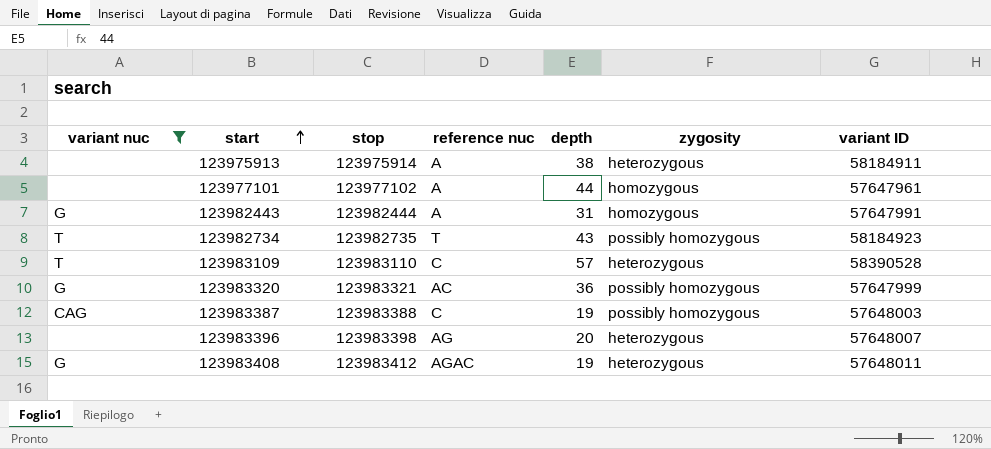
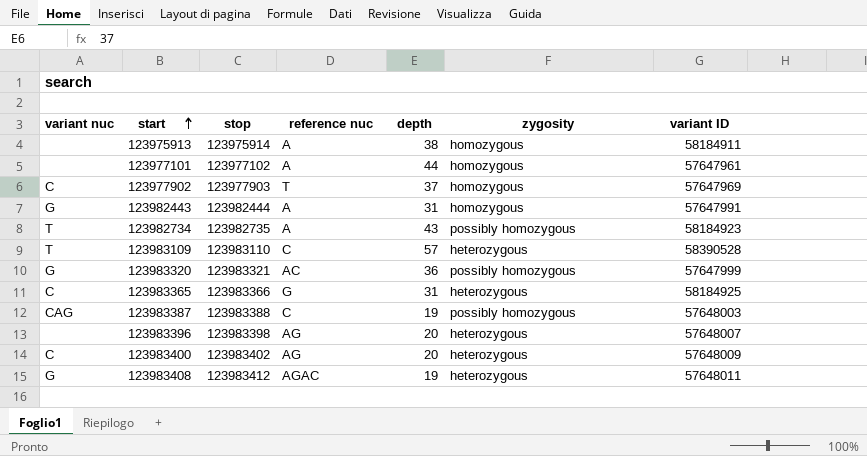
filter: variant nuc != C -> none
123975913 | zygosity: heterozygous -> homozygous
123982734 | reference nuc: T -> A

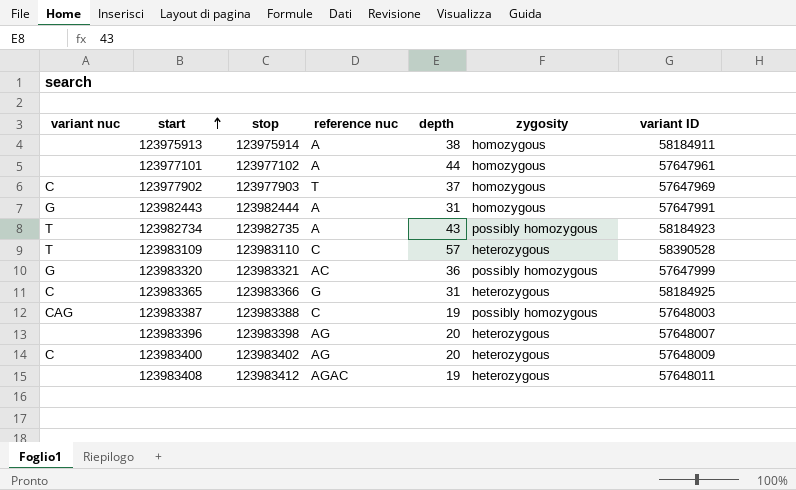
123983408 | variant nuc: G -> none

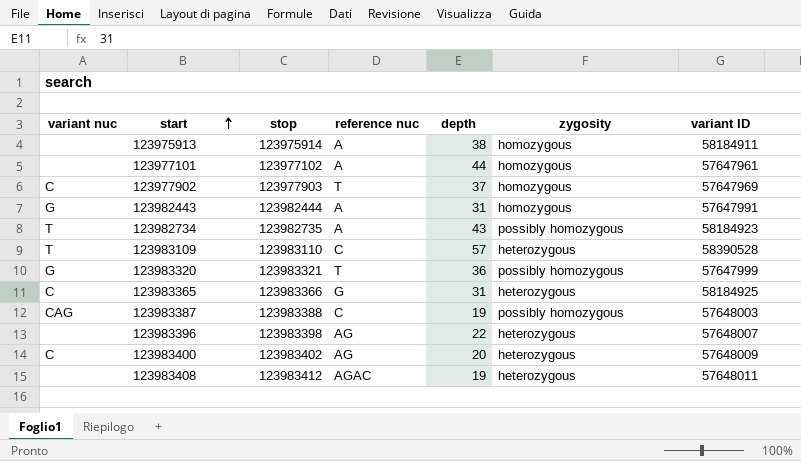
123983320 | reference nuc: AC -> T
123983396 | depth: 20 -> 22

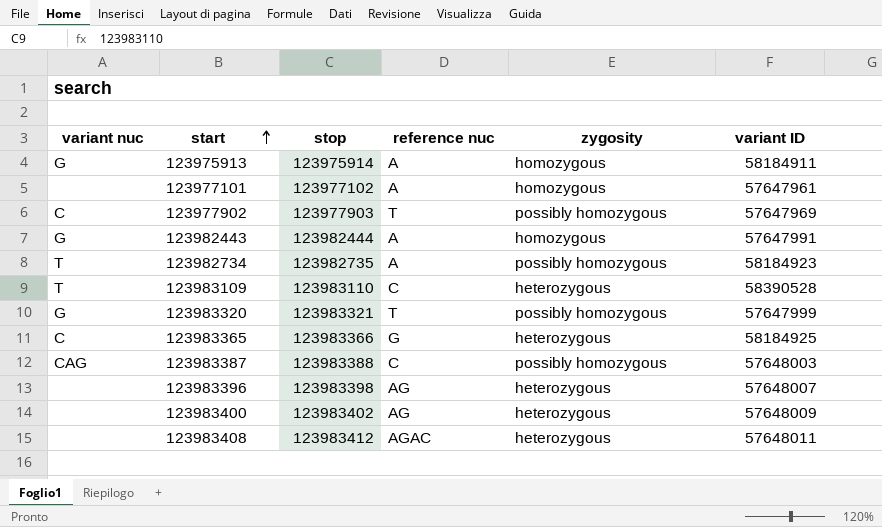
column depth | position: 5 -> none
123975913 | variant nuc: none -> G
123977902 | zygosity: homozygous -> possibly homozygous
123983400 | variant nuc: C -> none

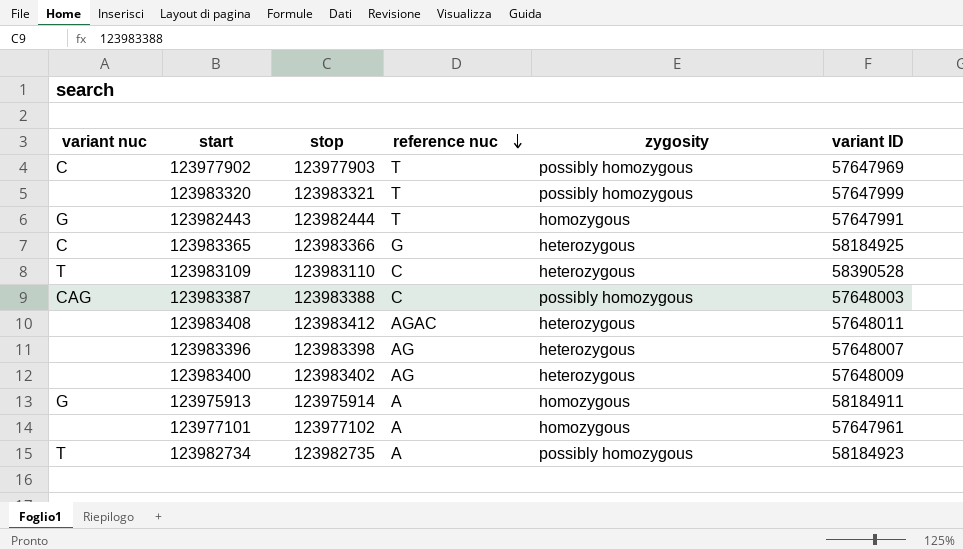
row order: start ascending -> reference nuc descending
123983320 | variant nuc: G -> none
123982443 | reference nuc: A -> T

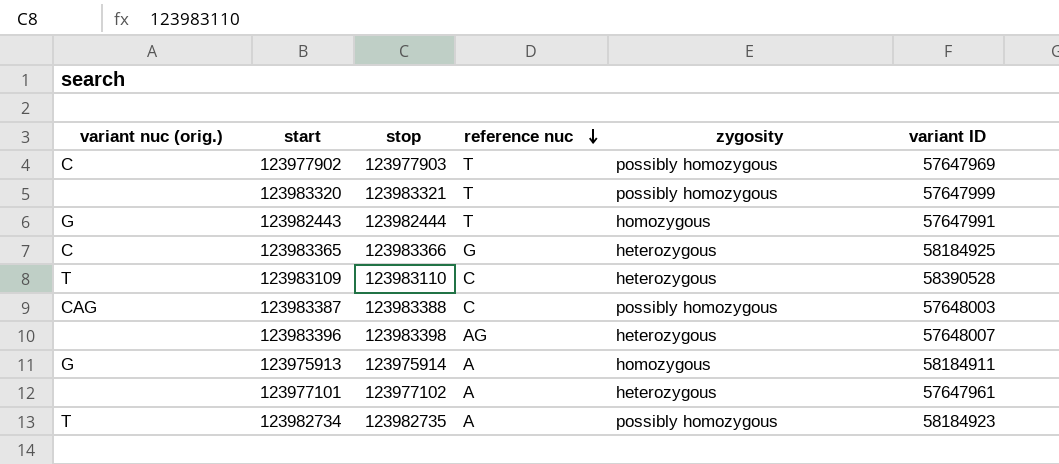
column name: variant nuc -> variant nuc (orig.)
row 123983408: none | 123983412 | AGAC | heterozygous | 57648011 -> none
row 123983400: none | 123983402 | AG | heterozygous | 57648009 -> none
123977101 | zygosity: homozygous -> heterozygous

